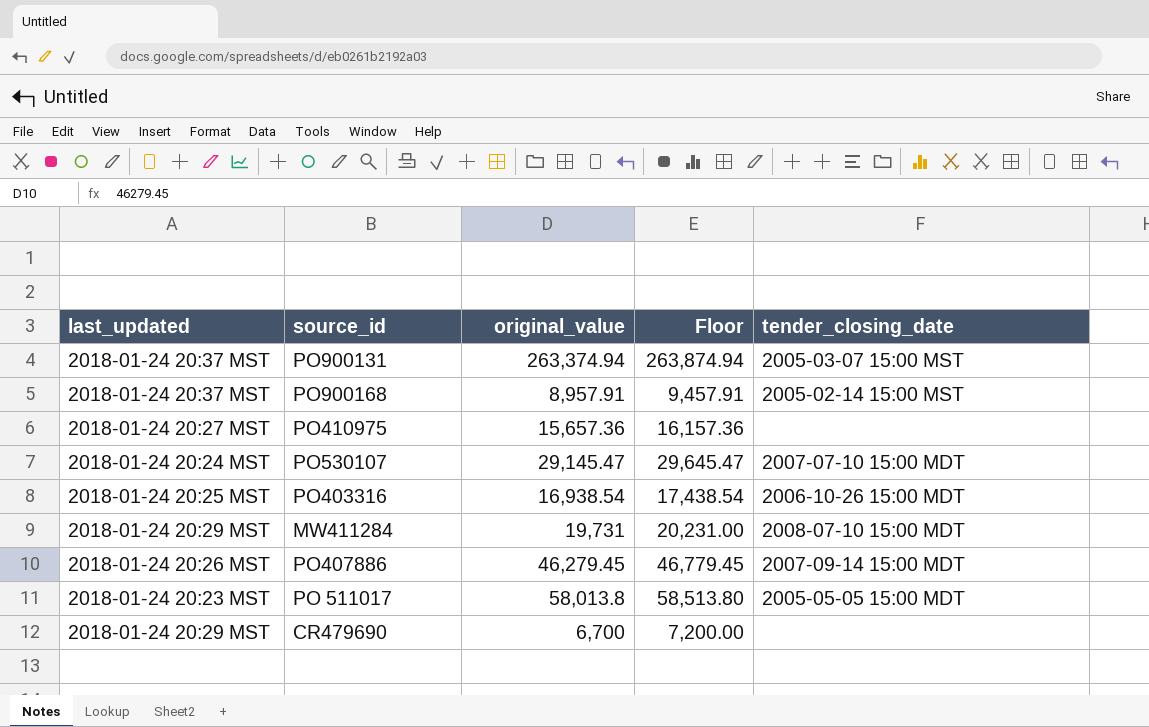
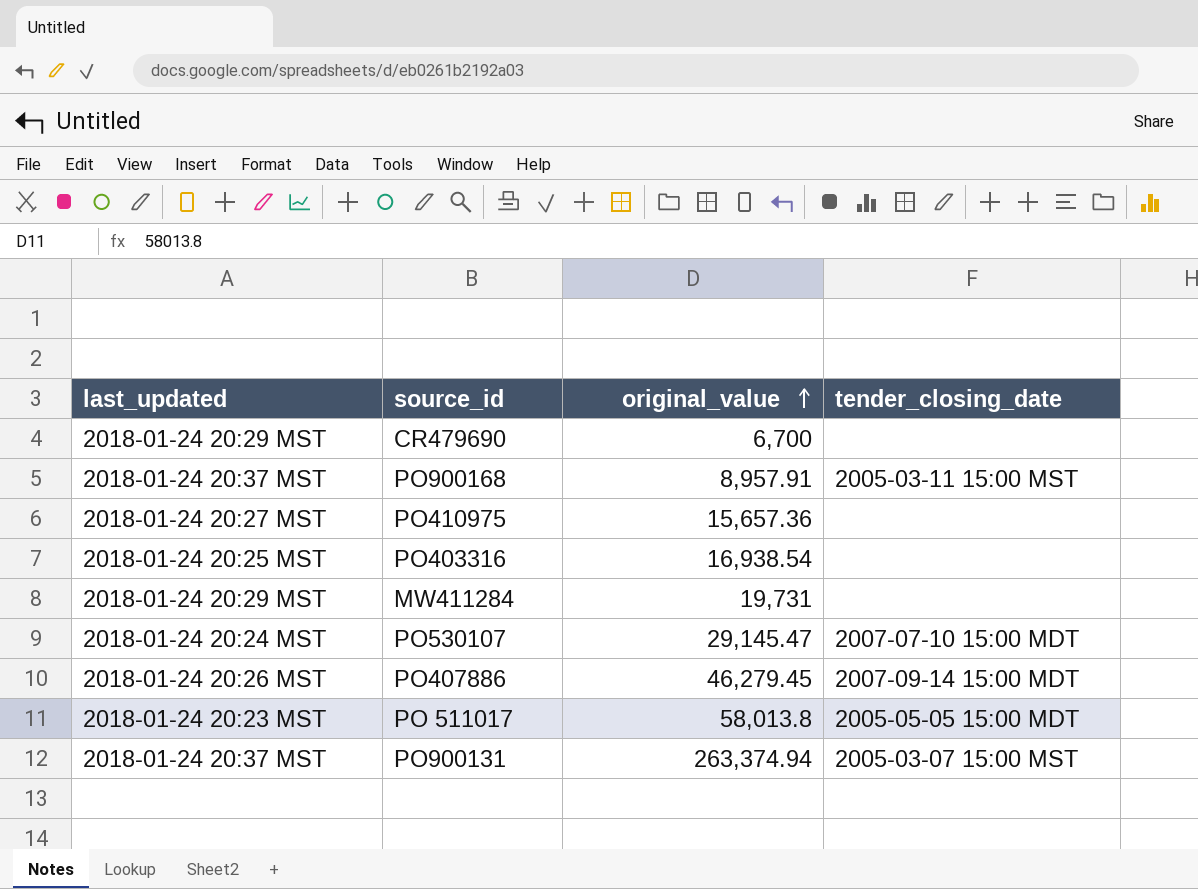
row order: none -> original_value ascending
column Floor | formula: [original_value] + 500 -> none
PO900168 | tender_closing_date: 2005-02-14 15:00 MST -> 2005-03-11 15:00 MST
PO403316 | tender_closing_date: 2006-10-26 15:00 MDT -> none
MW411284 | tender_closing_date: 2008-07-10 15:00 MDT -> none

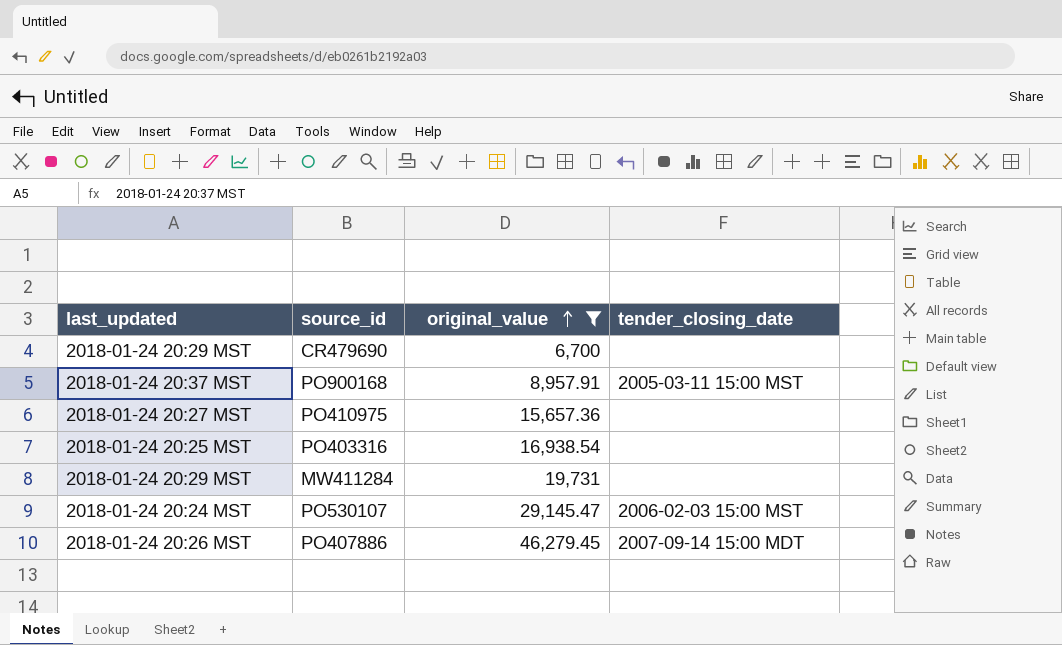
filter: none -> original_value <= 46,279.45
PO530107 | tender_closing_date: 2007-07-10 15:00 MDT -> 2006-02-03 15:00 MST

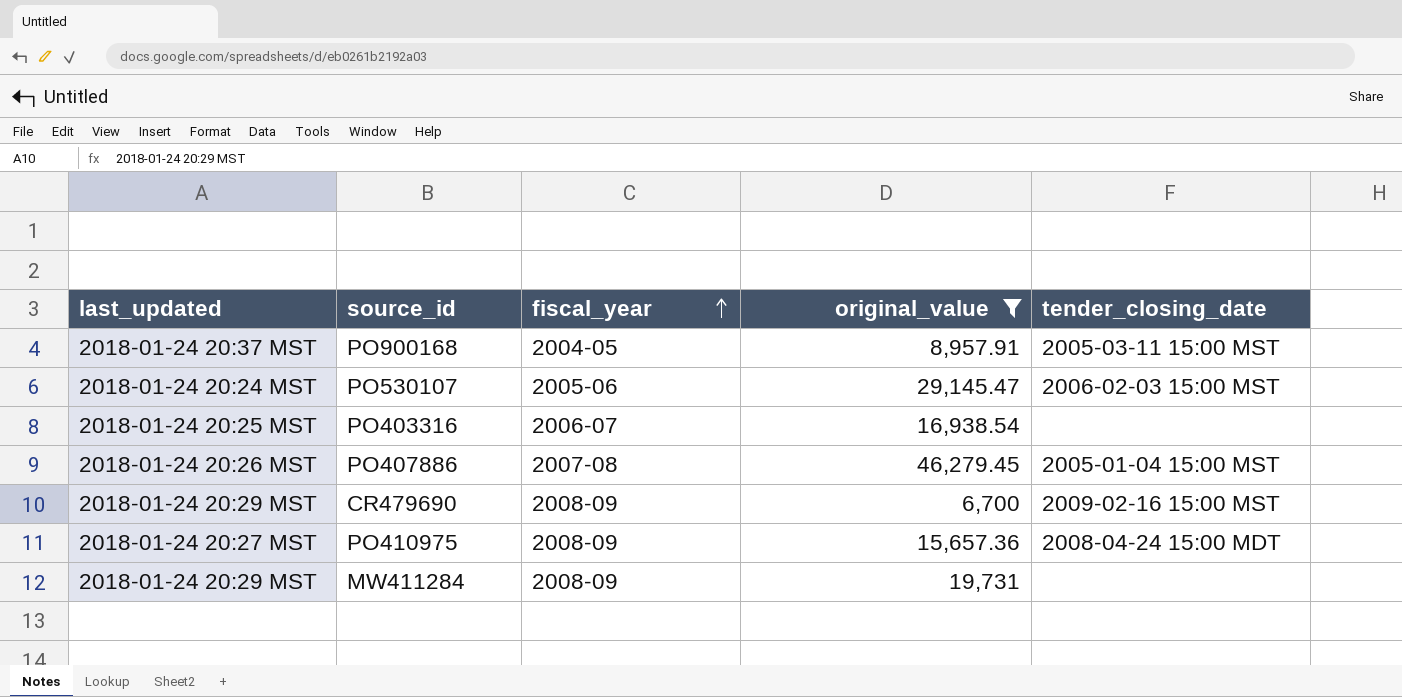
row order: original_value ascending -> fiscal_year ascending
column fiscal_year | position: none -> 3
PO407886 | tender_closing_date: 2007-09-14 15:00 MDT -> 2005-01-04 15:00 MST
CR479690 | tender_closing_date: none -> 2009-02-16 15:00 MST
PO410975 | tender_closing_date: none -> 2008-04-24 15:00 MDT

